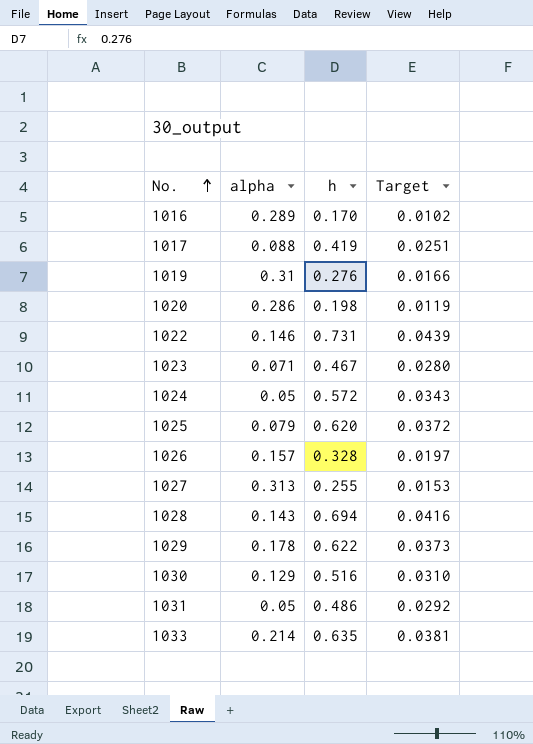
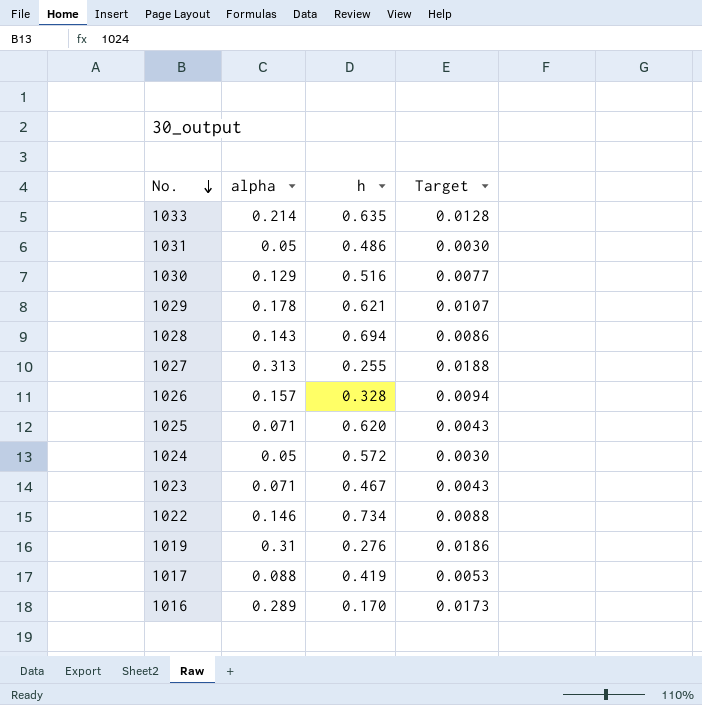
row order: No. ascending -> No. descending
column Target | formula: [h] * 0.06 -> [alpha] * 0.06
row 1020: 0.286 | 0.198 | 0.0119 -> none
1029 | h: 0.622 -> 0.621
1025 | alpha: 0.079 -> 0.071
1022 | h: 0.731 -> 0.734

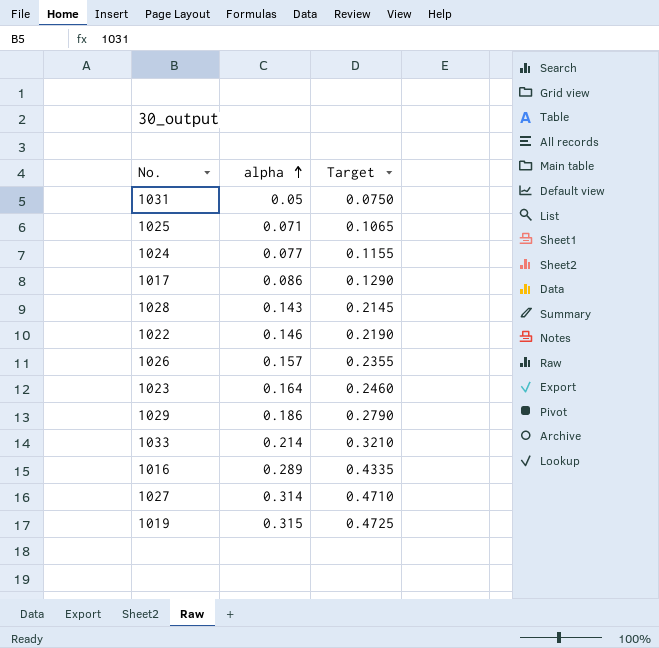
row order: No. descending -> alpha ascending
column h | position: 3 -> none
column Target | formula: [alpha] * 0.06 -> [alpha] * 1.5
row 1030: 0.129 | 0.516 | 0.0077 -> none
1024 | alpha: 0.05 -> 0.077
1017 | alpha: 0.088 -> 0.086
1023 | alpha: 0.071 -> 0.164
1029 | alpha: 0.178 -> 0.186
1027 | alpha: 0.313 -> 0.314
1019 | alpha: 0.31 -> 0.315

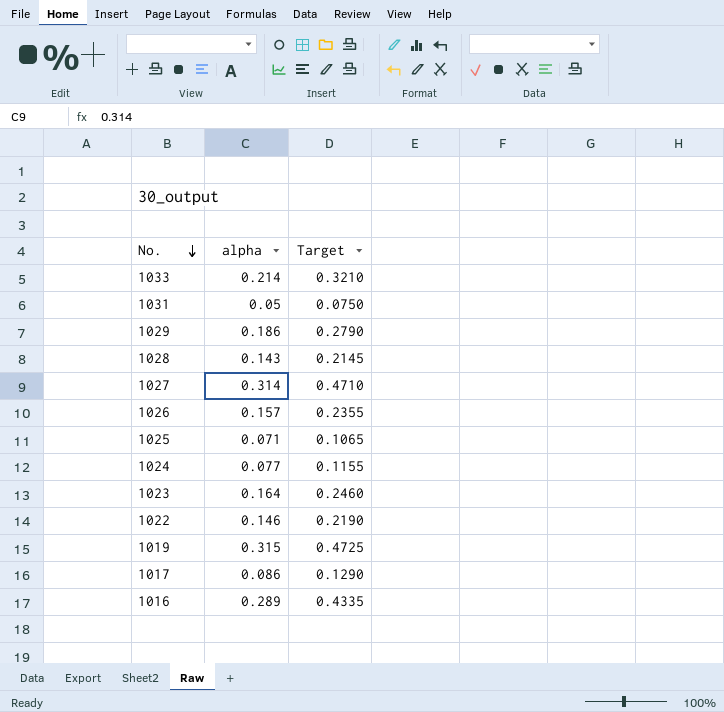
row order: alpha ascending -> No. descending

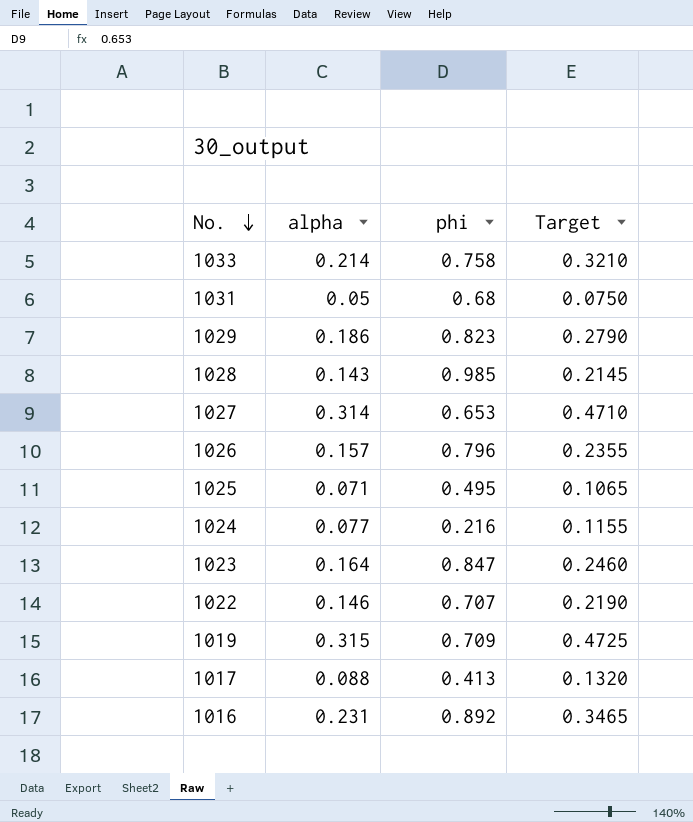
column phi | position: none -> 3
1017 | alpha: 0.086 -> 0.088
1017 | Target: 0.1290 -> 0.1320
1016 | alpha: 0.289 -> 0.231
1016 | Target: 0.4335 -> 0.3465

